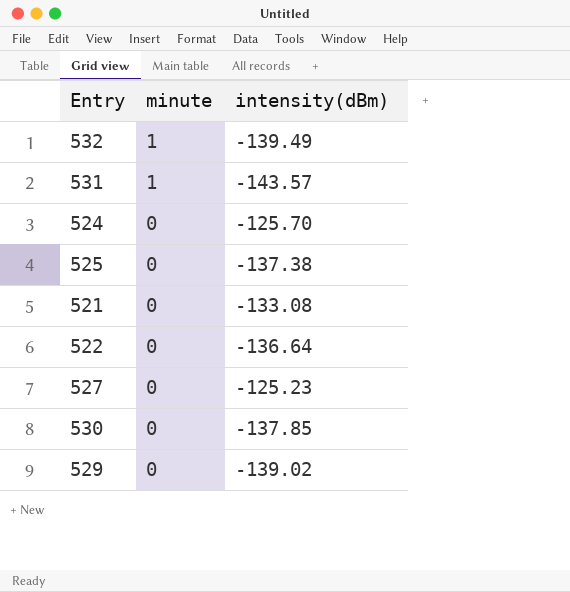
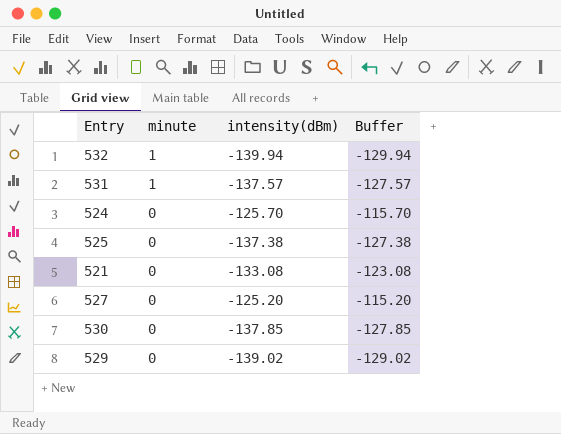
column Buffer | formula: none -> [intensity(dBm)] + 10
row 522: 0 | -136.64 -> none
532 | intensity(dBm): -139.49 -> -139.94
531 | intensity(dBm): -143.57 -> -137.57
527 | intensity(dBm): -125.23 -> -125.20

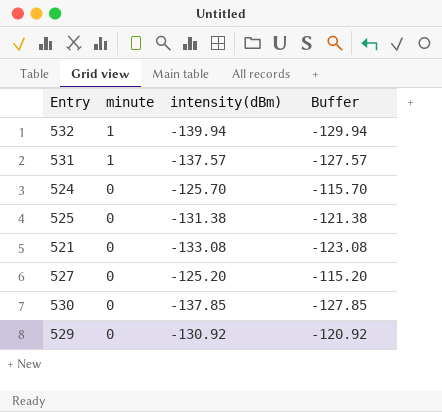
525 | intensity(dBm): -137.38 -> -131.38
525 | Buffer: -127.38 -> -121.38
529 | intensity(dBm): -139.02 -> -130.92
529 | Buffer: -129.02 -> -120.92

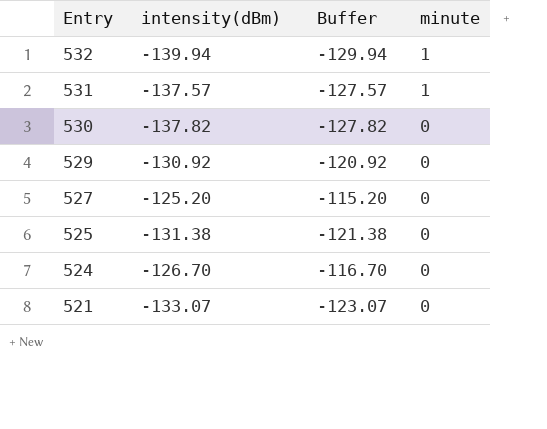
row order: minute descending -> Entry descending
column minute | position: 2 -> 4
530 | intensity(dBm): -137.85 -> -137.82
530 | Buffer: -127.85 -> -127.82
524 | intensity(dBm): -125.70 -> -126.70
524 | Buffer: -115.70 -> -116.70
521 | intensity(dBm): -133.08 -> -133.07
521 | Buffer: -123.08 -> -123.07

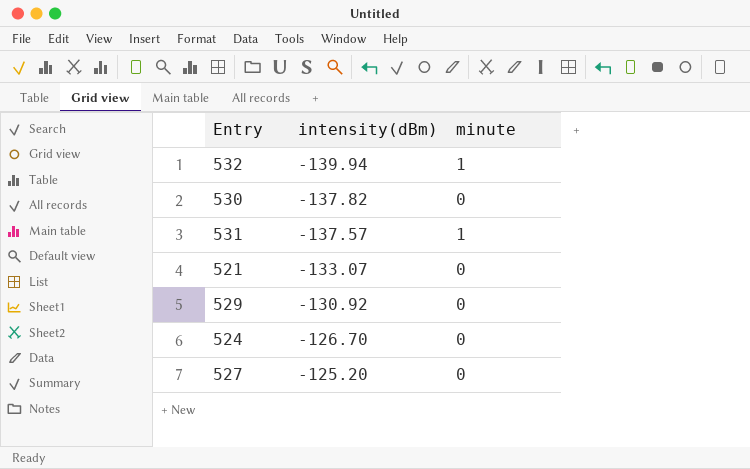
row order: Entry descending -> intensity(dBm) ascending
column Buffer | formula: [intensity(dBm)] + 10 -> none
row 525: -131.38 | -121.38 | 0 -> none

